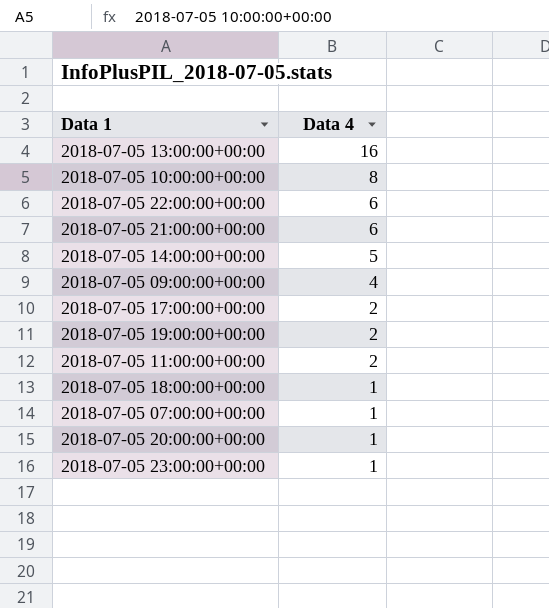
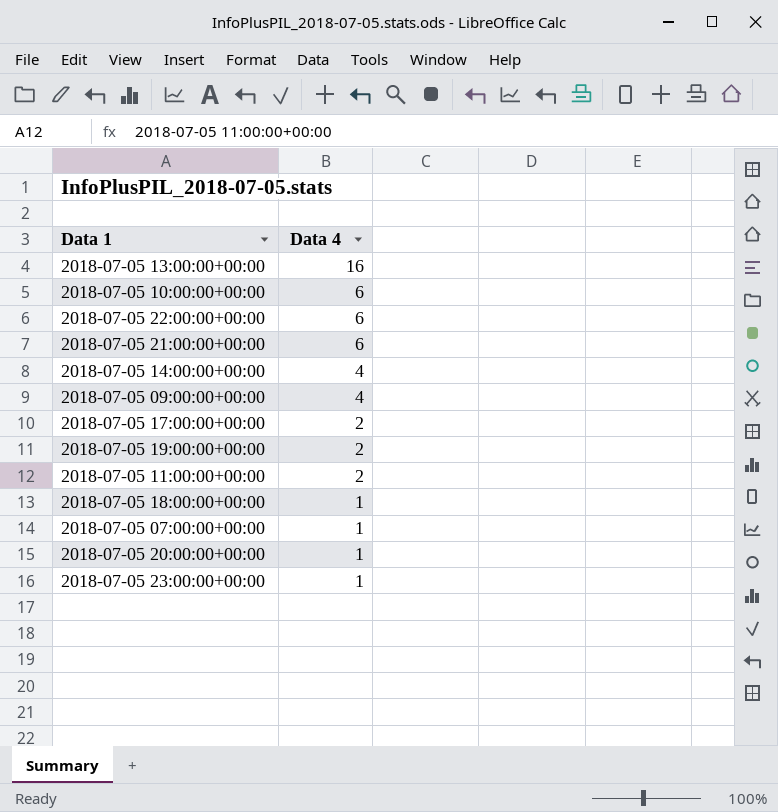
2018-07-05 10:00:00+00:00 | Data 4: 8 -> 6
2018-07-05 14:00:00+00:00 | Data 4: 5 -> 4

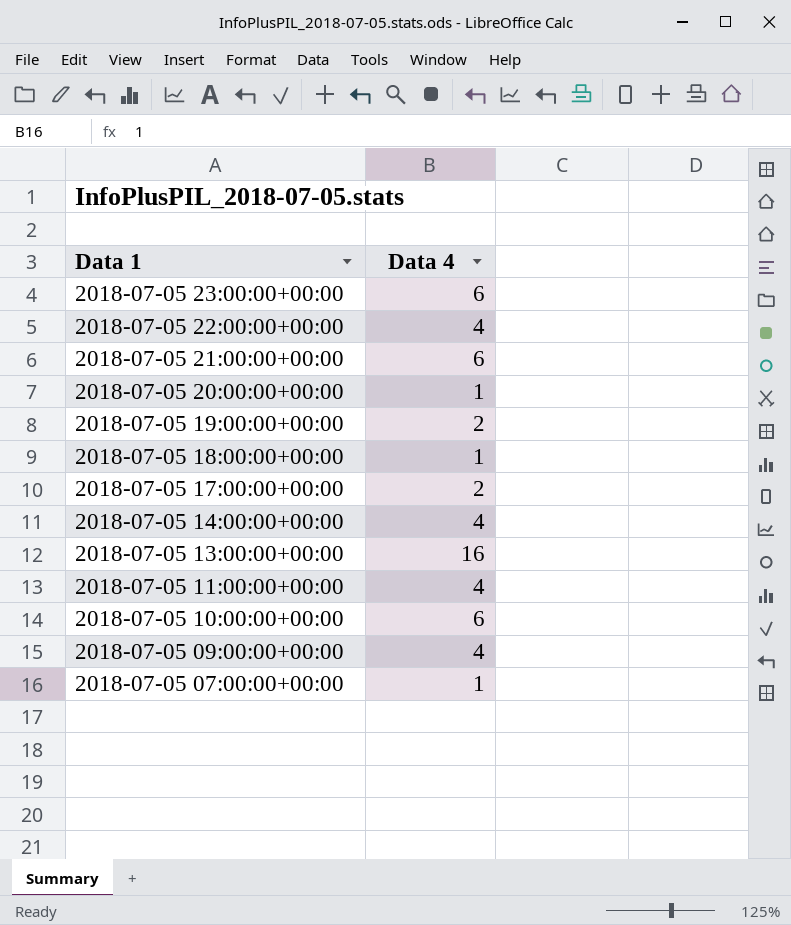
row order: Data 4 descending -> Data 1 descending
2018-07-05 23:00:00+00:00 | Data 4: 1 -> 6
2018-07-05 22:00:00+00:00 | Data 4: 6 -> 4
2018-07-05 11:00:00+00:00 | Data 4: 2 -> 4

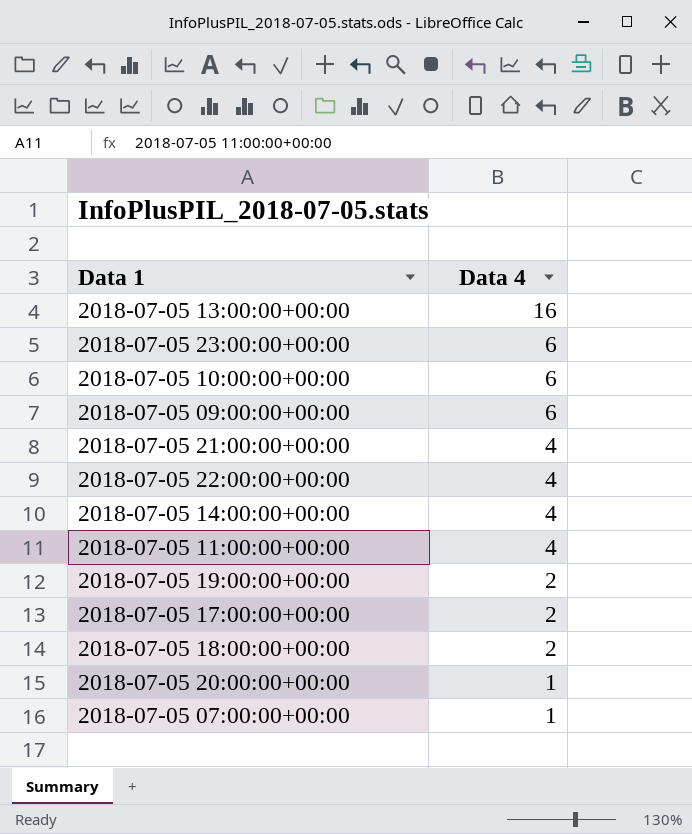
row order: Data 1 descending -> Data 4 descending
2018-07-05 09:00:00+00:00 | Data 4: 4 -> 6
2018-07-05 21:00:00+00:00 | Data 4: 6 -> 4
2018-07-05 18:00:00+00:00 | Data 4: 1 -> 2

